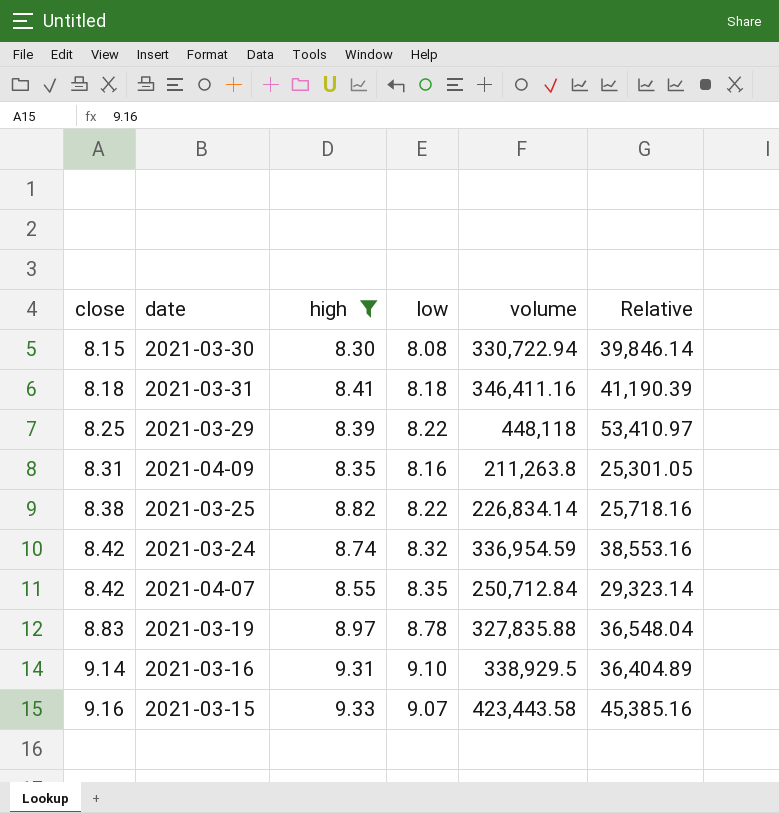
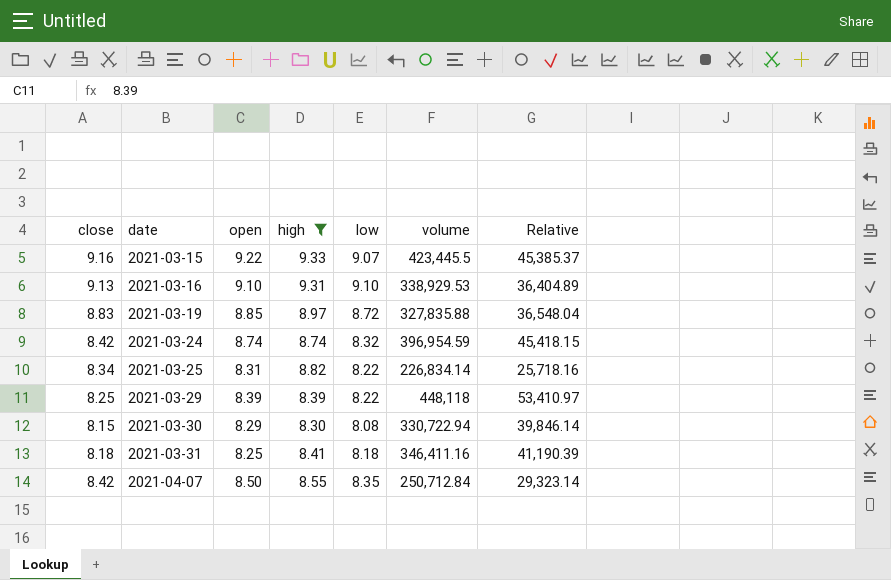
row order: close ascending -> date ascending
column open | position: none -> 3
row 2021-04-09: 8.31 | 8.35 | 8.16 | 211,263.8 | 25,301.05 -> none
2021-03-15 | volume: 423,443.58 -> 423,445.5
2021-03-15 | Relative: 45,385.16 -> 45,385.37
2021-03-16 | close: 9.14 -> 9.13
2021-03-16 | volume: 338,929.5 -> 338,929.53
2021-03-19 | low: 8.78 -> 8.72
2021-03-24 | volume: 336,954.59 -> 396,954.59
2021-03-24 | Relative: 38,553.16 -> 45,418.15
2021-03-25 | close: 8.38 -> 8.34

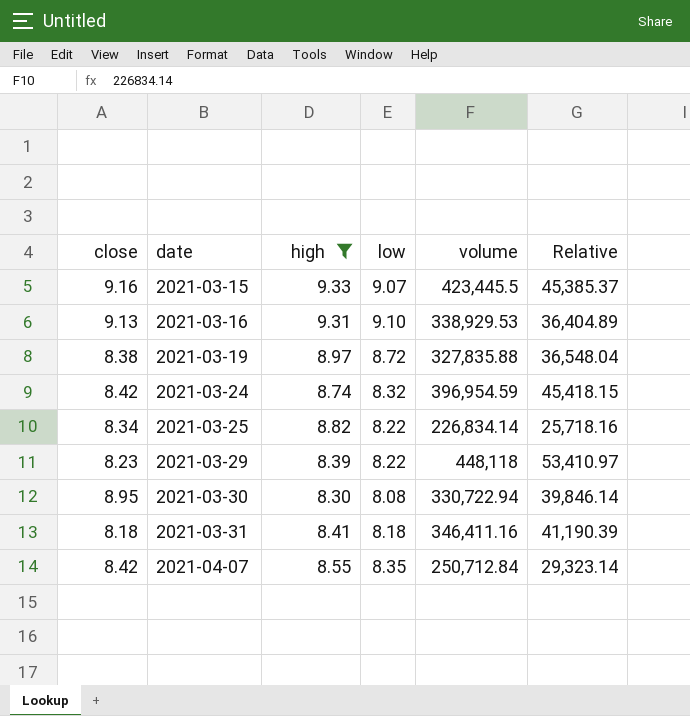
column open | position: 3 -> none
2021-03-19 | close: 8.83 -> 8.38
2021-03-29 | close: 8.25 -> 8.23
2021-03-30 | close: 8.15 -> 8.95

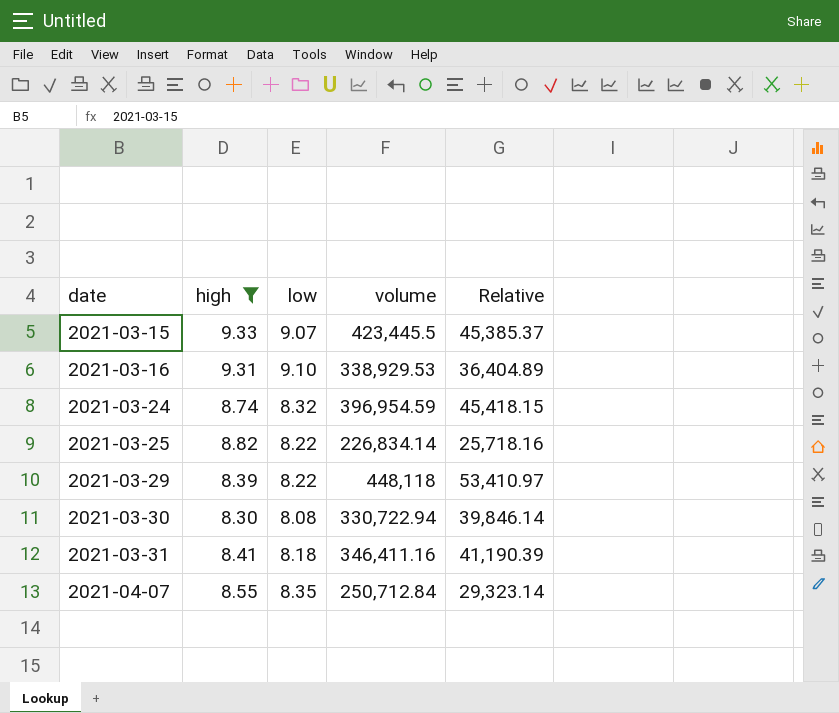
column close | position: 1 -> none
row 2021-03-19: 8.38 | 8.97 | 8.72 | 327,835.88 | 36,548.04 -> none

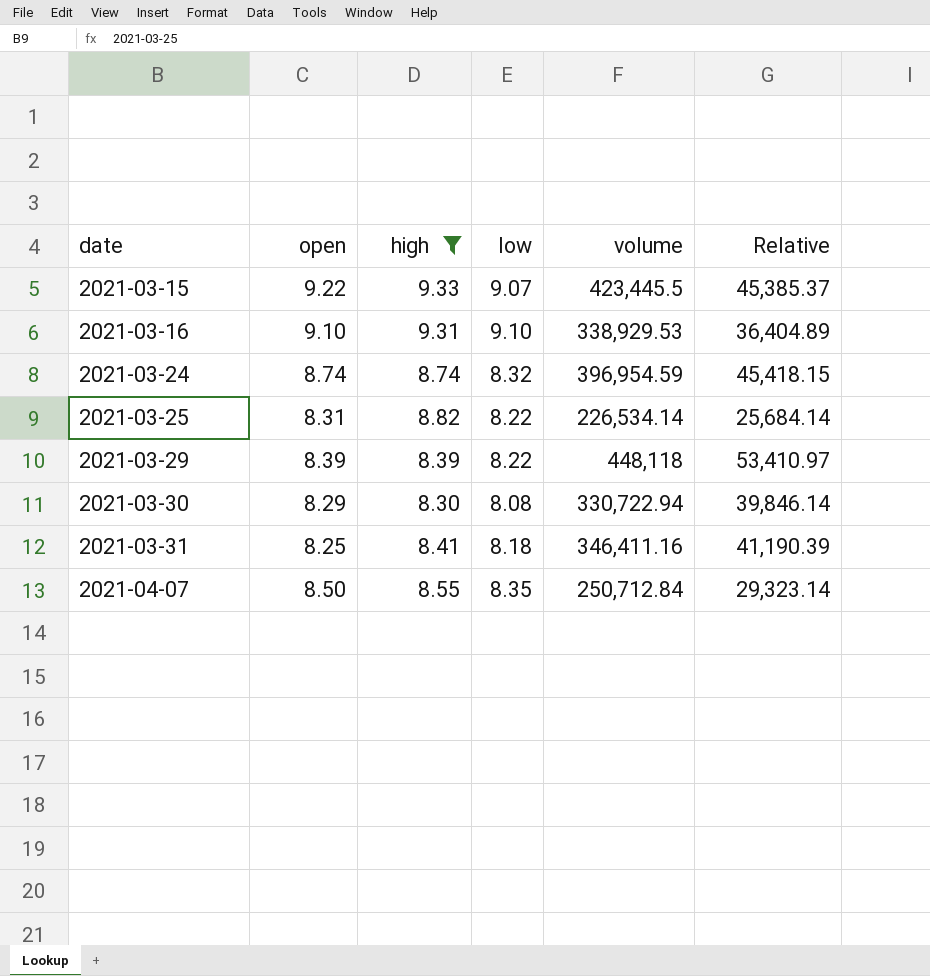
column open | position: none -> 2
2021-03-25 | volume: 226,834.14 -> 226,534.14
2021-03-25 | Relative: 25,718.16 -> 25,684.14

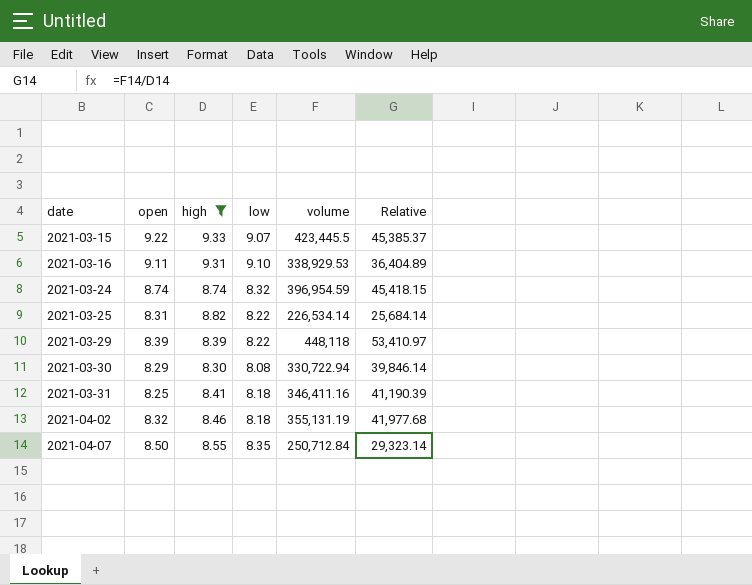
2021-03-16 | open: 9.10 -> 9.11
row 2021-04-02: none -> 8.32 | 8.46 | 8.18 | 355,131.19 | 41,977.68

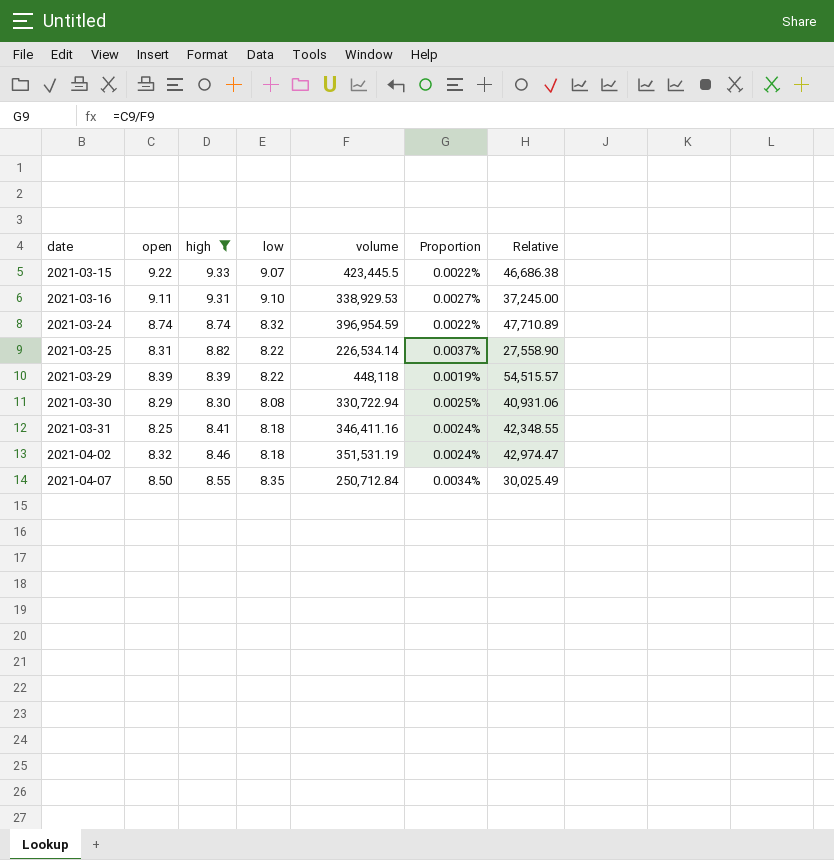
column Proportion | formula: none -> [open] / [volume]
column Relative | formula: [volume] / [high] -> [volume] / [low]
2021-04-02 | volume: 355,131.19 -> 351,531.19

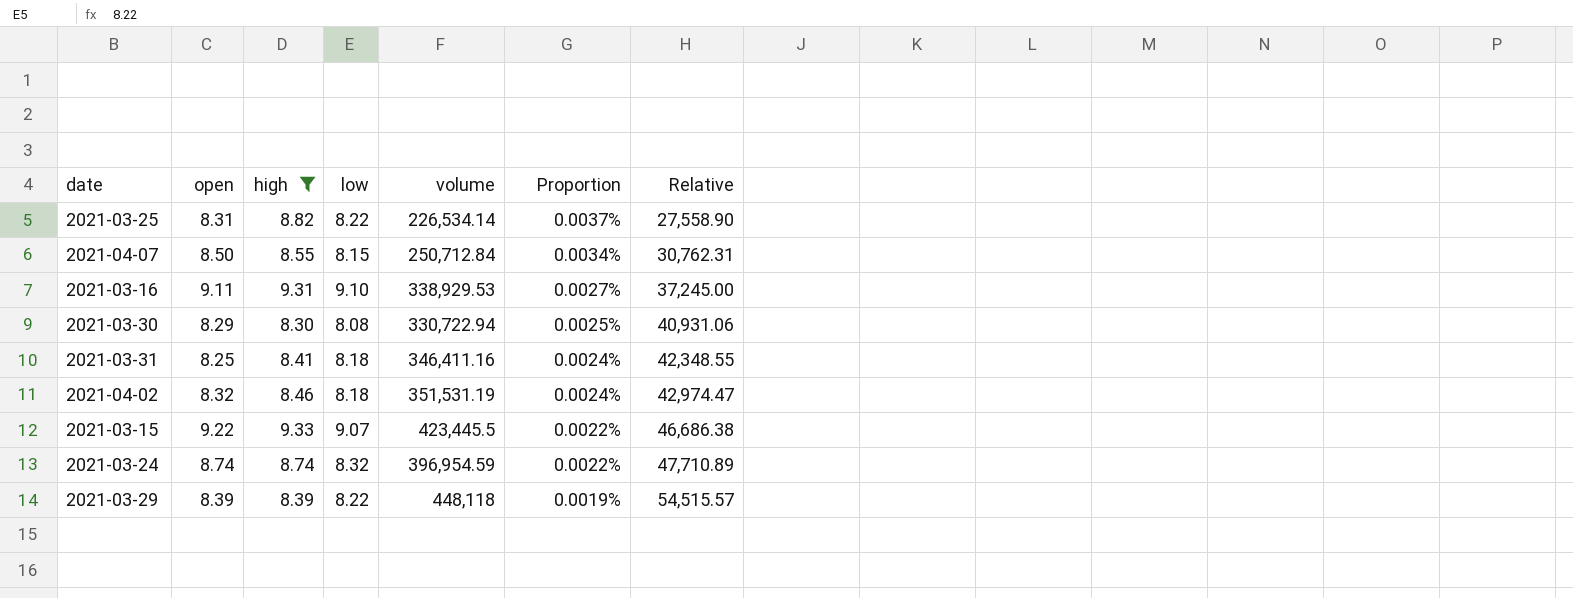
row order: date ascending -> Proportion descending
2021-04-07 | low: 8.35 -> 8.15
2021-04-07 | Relative: 30,025.49 -> 30,762.31

